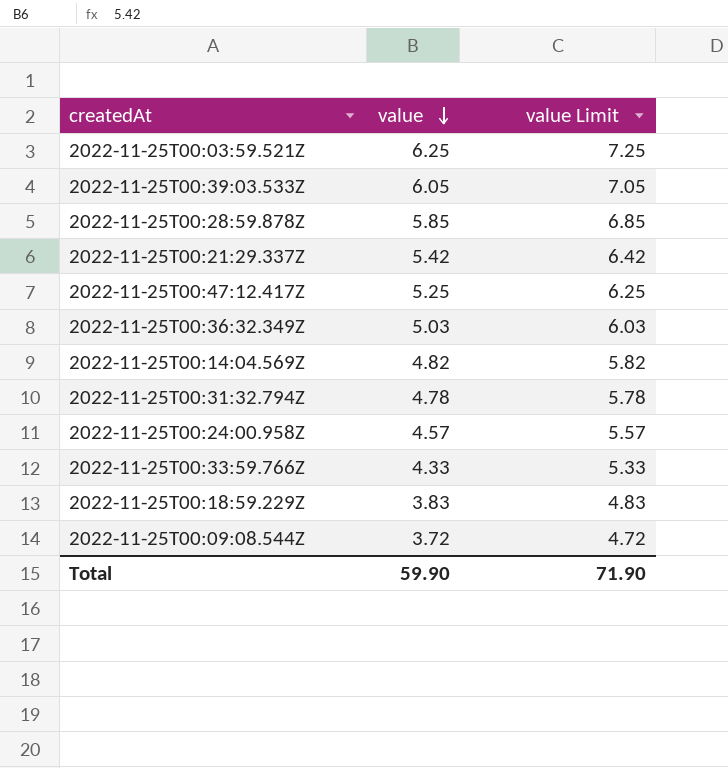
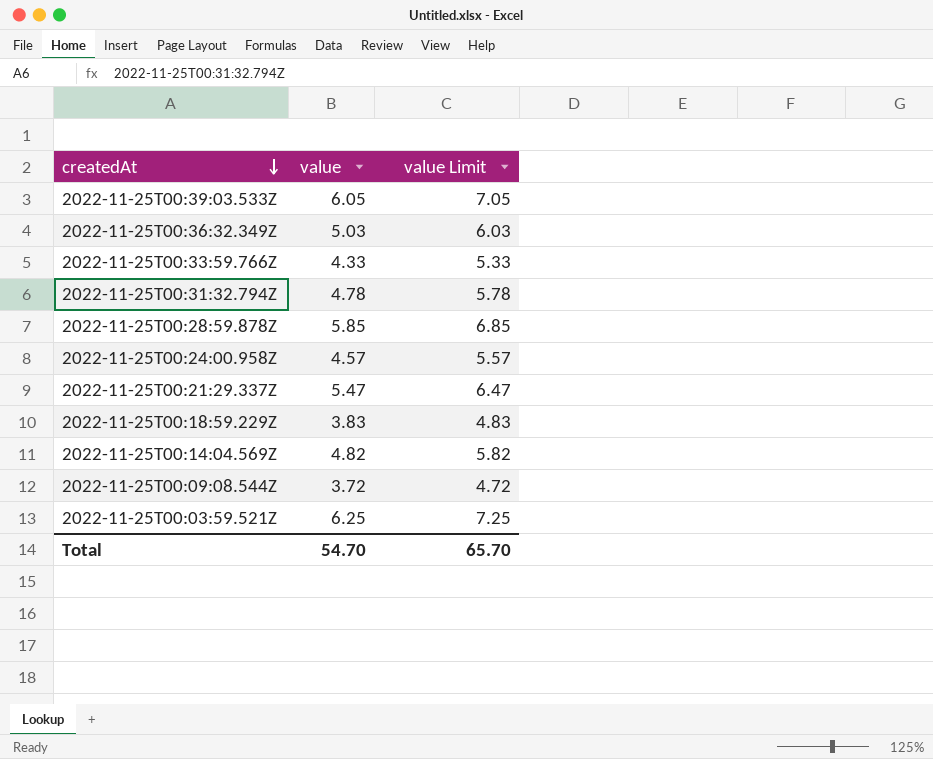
row order: value descending -> createdAt descending
row 2022-11-25T00:47:12.417Z: 5.25 | 6.25 -> none
2022-11-25T00:21:29.337Z | value: 5.42 -> 5.47
2022-11-25T00:21:29.337Z | value Limit: 6.42 -> 6.47
Total | value: 59.90 -> 54.70
Total | value Limit: 71.90 -> 65.70

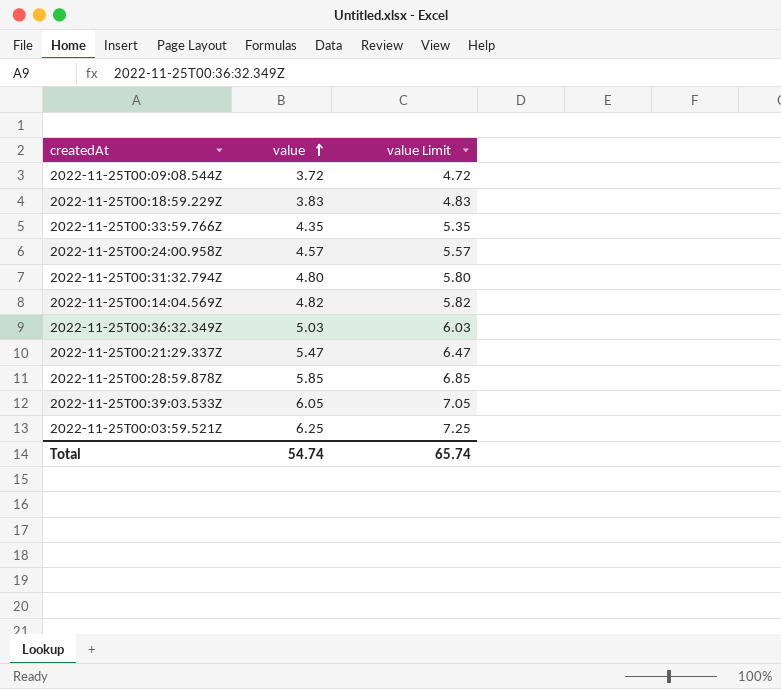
row order: createdAt descending -> value ascending
2022-11-25T00:33:59.766Z | value: 4.33 -> 4.35
2022-11-25T00:33:59.766Z | value Limit: 5.33 -> 5.35
2022-11-25T00:31:32.794Z | value: 4.78 -> 4.80
2022-11-25T00:31:32.794Z | value Limit: 5.78 -> 5.80
Total | value: 54.70 -> 54.74
Total | value Limit: 65.70 -> 65.74

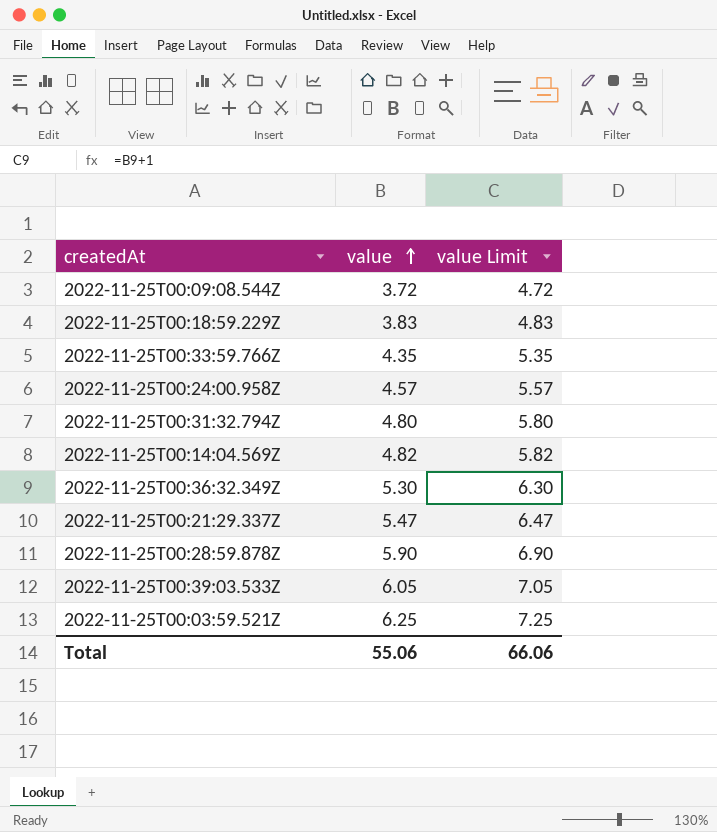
2022-11-25T00:36:32.349Z | value: 5.03 -> 5.30
2022-11-25T00:36:32.349Z | value Limit: 6.03 -> 6.30
2022-11-25T00:28:59.878Z | value: 5.85 -> 5.90
2022-11-25T00:28:59.878Z | value Limit: 6.85 -> 6.90
Total | value: 54.74 -> 55.06
Total | value Limit: 65.74 -> 66.06

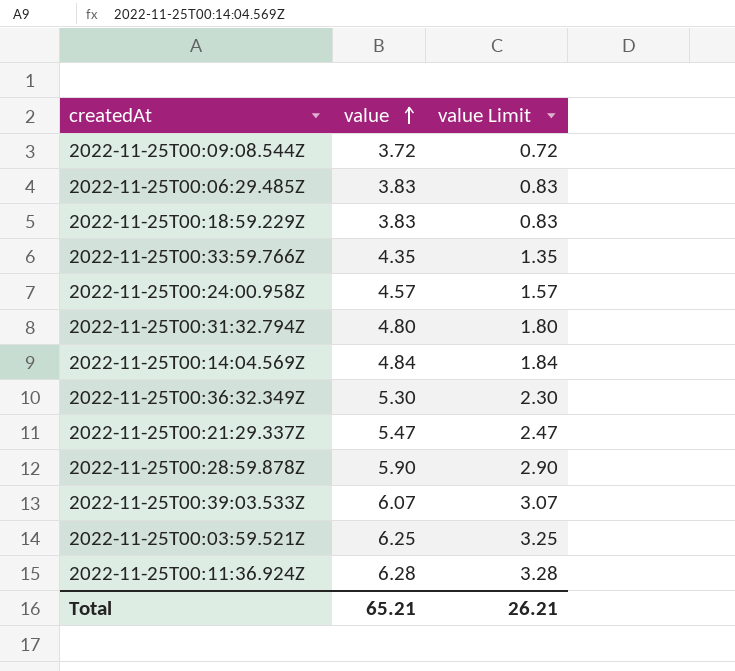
column value Limit | formula: [value] + 1 -> [value] - 3
row 2022-11-25T00:06:29.485Z: none -> 3.83 | 0.83
2022-11-25T00:14:04.569Z | value: 4.82 -> 4.84
2022-11-25T00:39:03.533Z | value: 6.05 -> 6.07
row 2022-11-25T00:11:36.924Z: none -> 6.28 | 3.28
Total | value: 55.06 -> 65.21
Total | value Limit: 66.06 -> 26.21

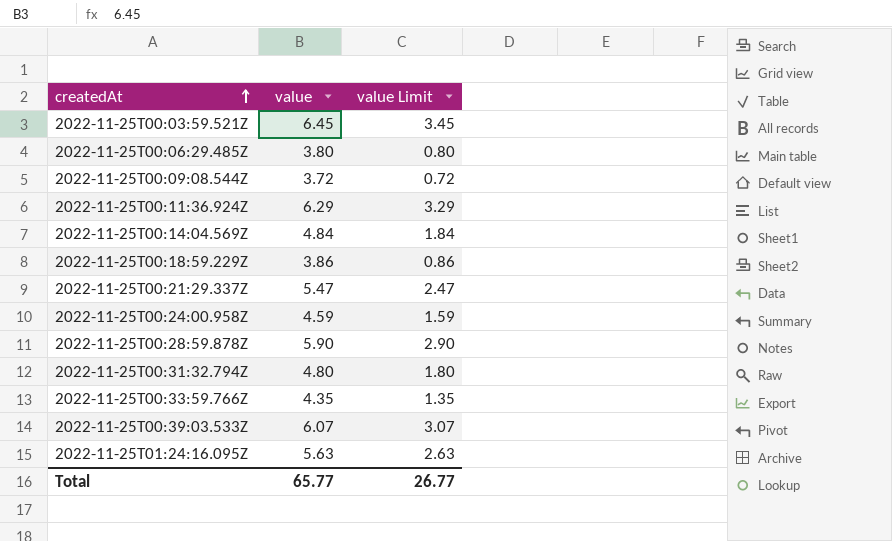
row order: value ascending -> createdAt ascending
row 2022-11-25T00:36:32.349Z: 5.30 | 2.30 -> none
2022-11-25T00:03:59.521Z | value: 6.25 -> 6.45
2022-11-25T00:03:59.521Z | value Limit: 3.25 -> 3.45
2022-11-25T00:06:29.485Z | value: 3.83 -> 3.80
2022-11-25T00:06:29.485Z | value Limit: 0.83 -> 0.80
2022-11-25T00:11:36.924Z | value: 6.28 -> 6.29
2022-11-25T00:11:36.924Z | value Limit: 3.28 -> 3.29
2022-11-25T00:18:59.229Z | value: 3.83 -> 3.86
2022-11-25T00:18:59.229Z | value Limit: 0.83 -> 0.86
2022-11-25T00:24:00.958Z | value: 4.57 -> 4.59
2022-11-25T00:24:00.958Z | value Limit: 1.57 -> 1.59
row 2022-11-25T01:24:16.095Z: none -> 5.63 | 2.63
Total | value: 65.21 -> 65.77
Total | value Limit: 26.21 -> 26.77

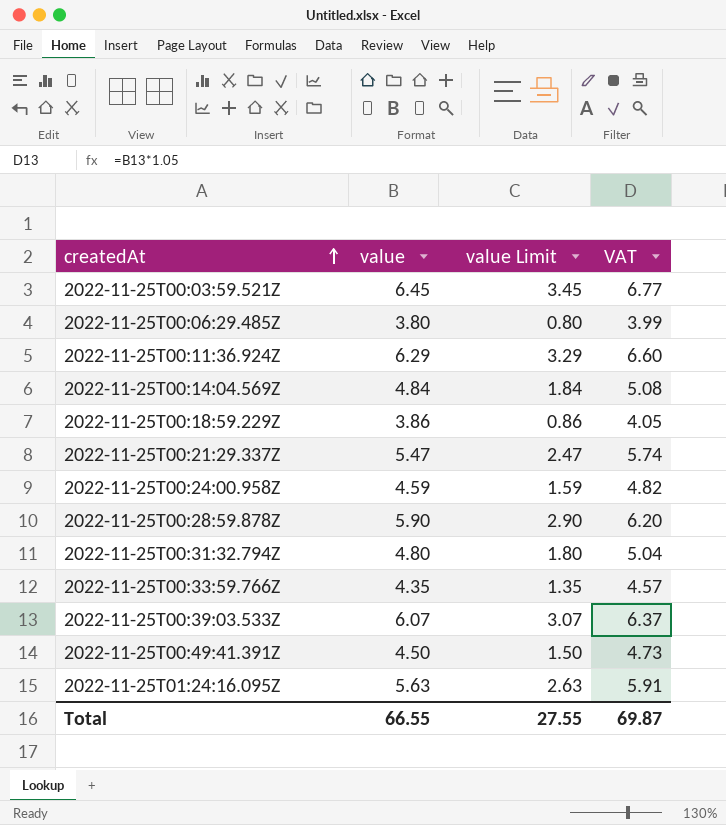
column VAT | formula: none -> [value] * 1.05
row 2022-11-25T00:09:08.544Z: 3.72 | 0.72 -> none
row 2022-11-25T00:49:41.391Z: none -> 4.50 | 1.50 | 4.73
Total | value: 65.77 -> 66.55
Total | value Limit: 26.77 -> 27.55

